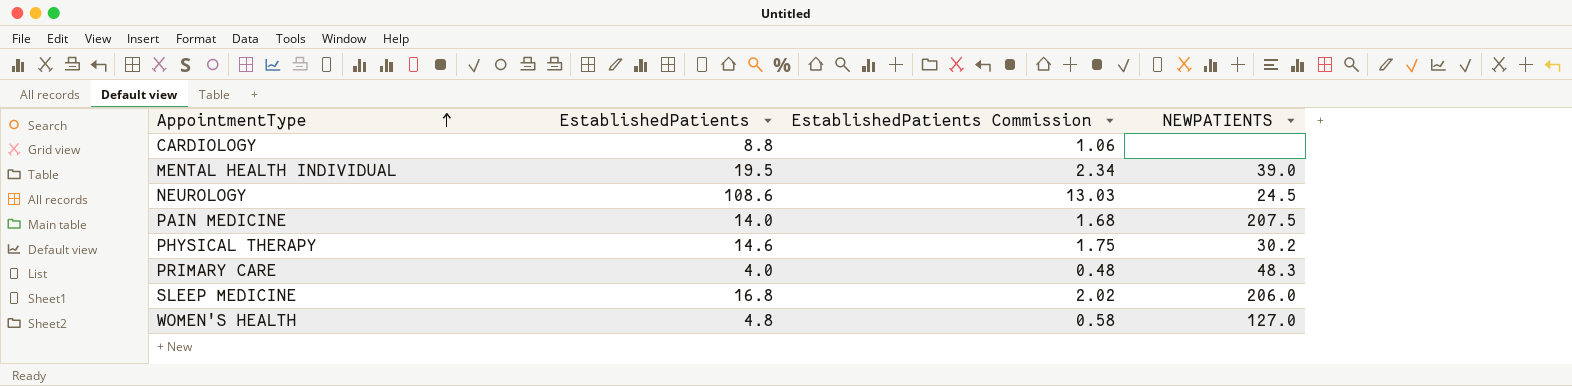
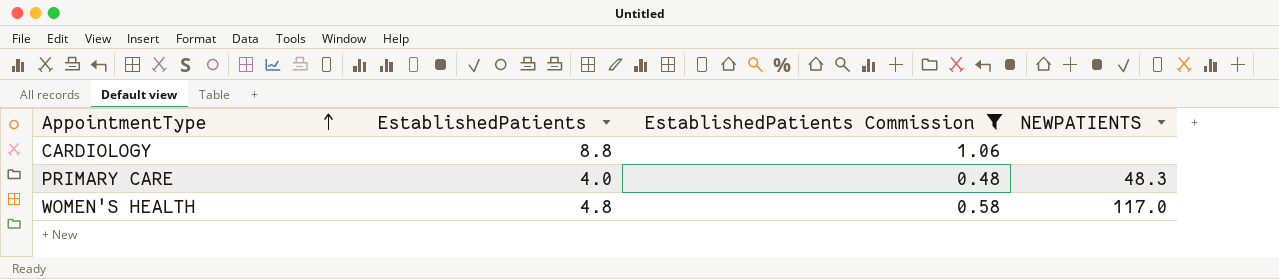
filter: none -> EstablishedPatients Commission <= 1.06
WOMEN'S HEALTH | NEWPATIENTS: 127.0 -> 117.0

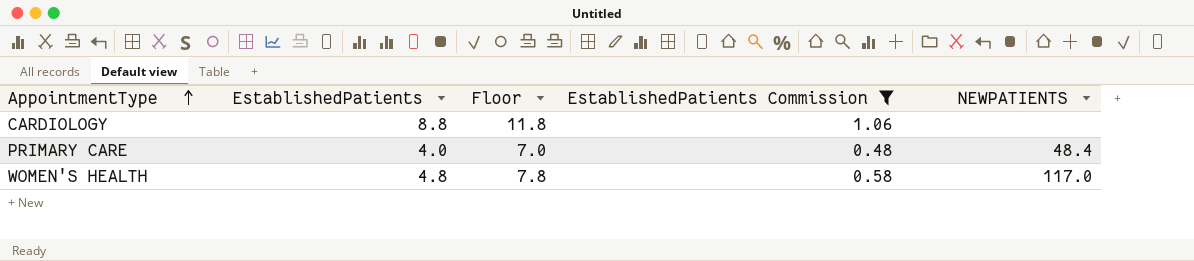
column Floor | formula: none -> [EstablishedPatients] + 3
PRIMARY CARE | NEWPATIENTS: 48.3 -> 48.4

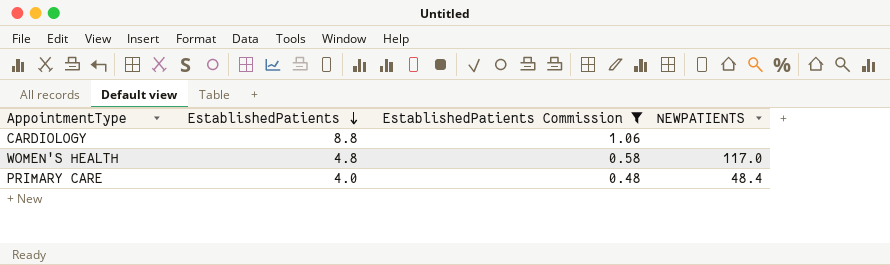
row order: AppointmentType ascending -> EstablishedPatients descending
column Floor | formula: [EstablishedPatients] + 3 -> none

